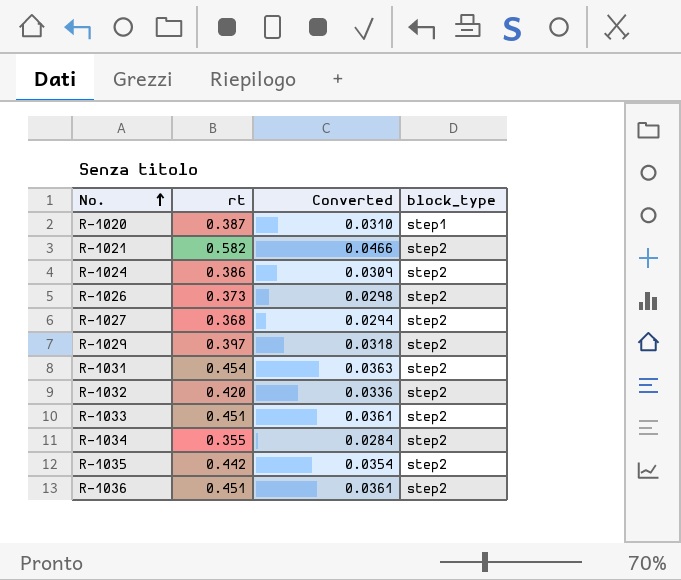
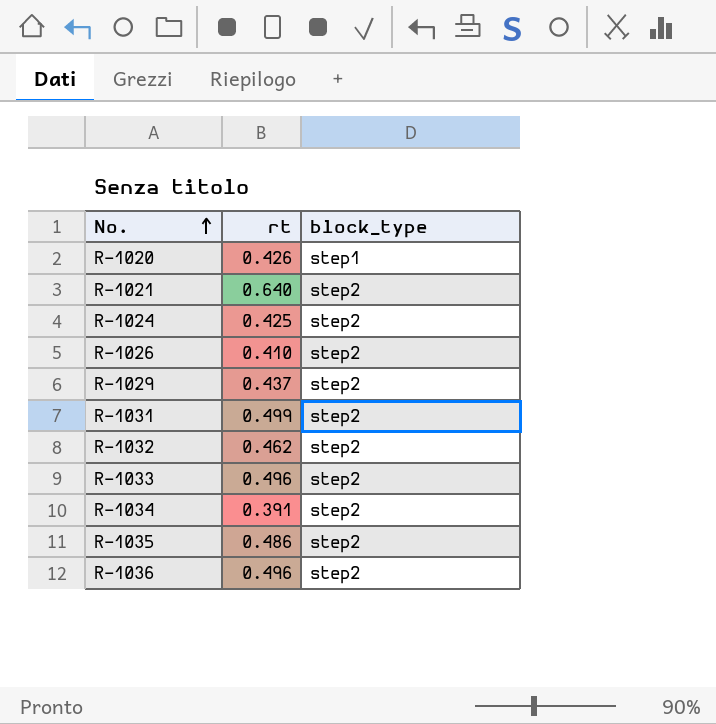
column Converted | formula: [rt] * 0.08 -> none
row R-1027: 0.368 | 0.0294 | step2 -> none
R-1020 | rt: 0.387 -> 0.426
R-1021 | rt: 0.582 -> 0.640
R-1024 | rt: 0.386 -> 0.425
R-1026 | rt: 0.373 -> 0.410
R-1029 | rt: 0.397 -> 0.437
R-1031 | rt: 0.454 -> 0.499
R-1032 | rt: 0.420 -> 0.462
R-1033 | rt: 0.451 -> 0.496
R-1034 | rt: 0.355 -> 0.391
R-1035 | rt: 0.442 -> 0.486
R-1036 | rt: 0.451 -> 0.496

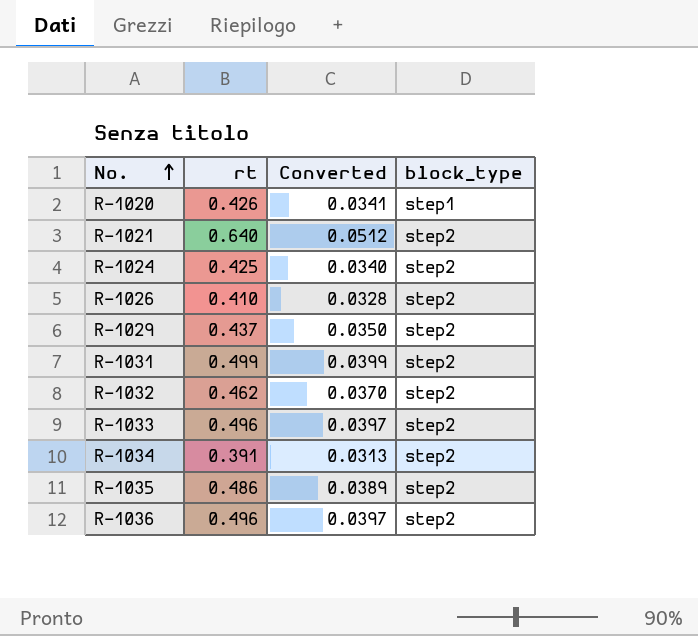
column Converted | formula: none -> [rt] * 0.08

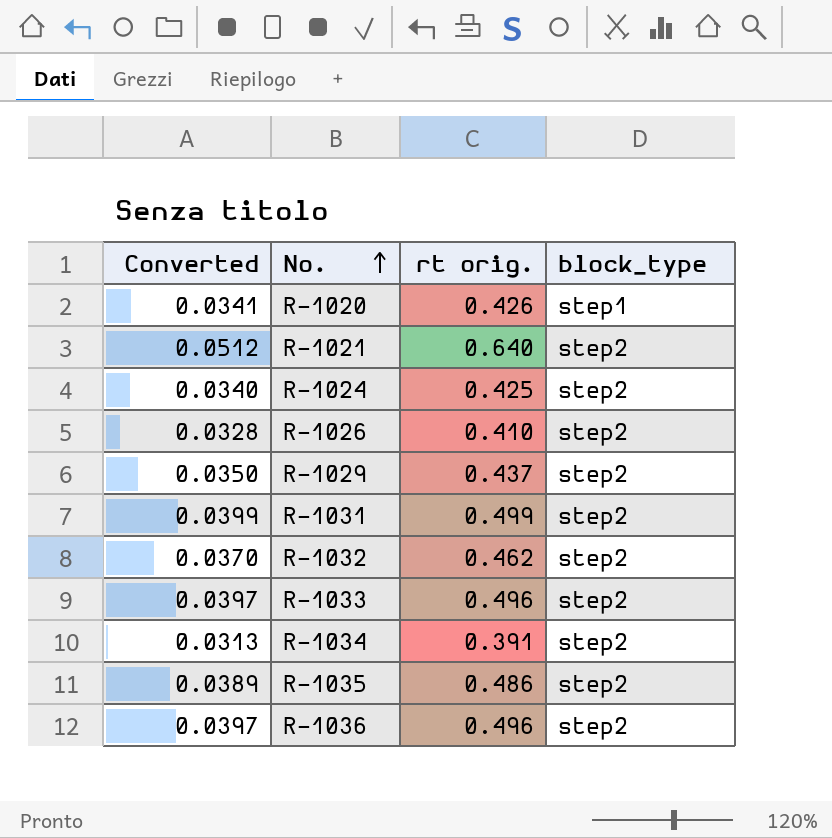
column Converted | position: 3 -> 1
column name: rt -> rt orig.

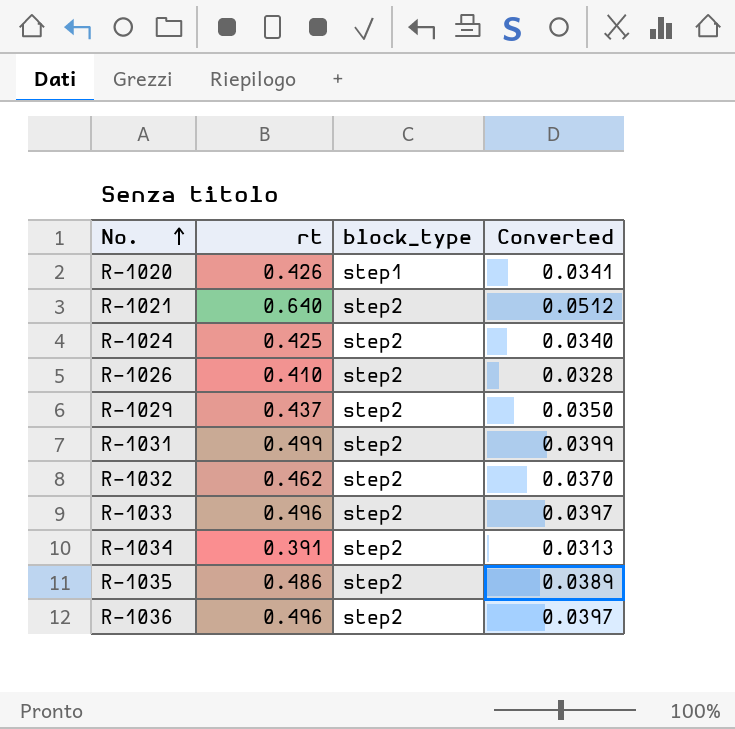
column name: rt orig. -> rt
column Converted | position: 1 -> 4

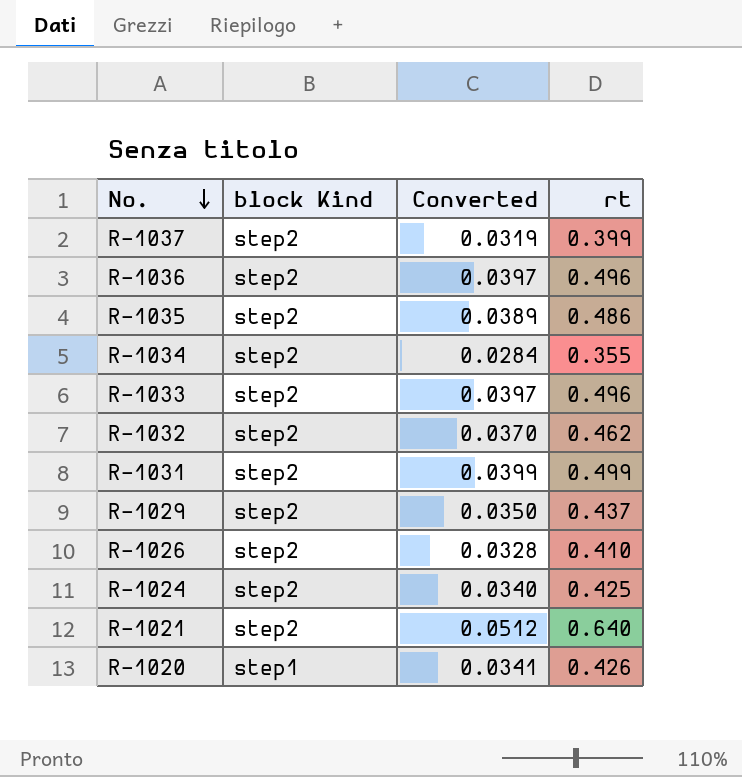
row order: No. ascending -> No. descending
column name: block_type -> block Kind
column rt | position: 2 -> 4
row R-1037: none -> step2 | 0.0319 | 0.399
R-1034 | Converted: 0.0313 -> 0.0284
R-1034 | rt: 0.391 -> 0.355

